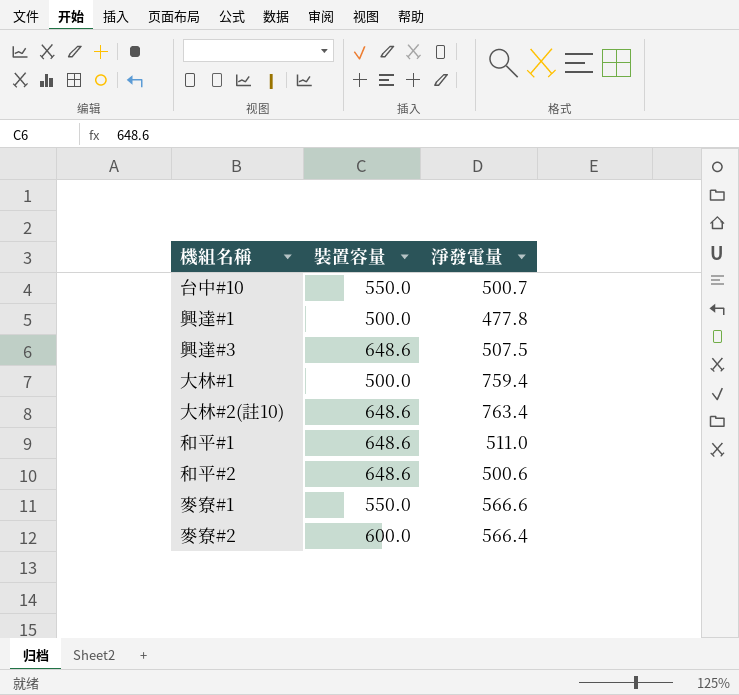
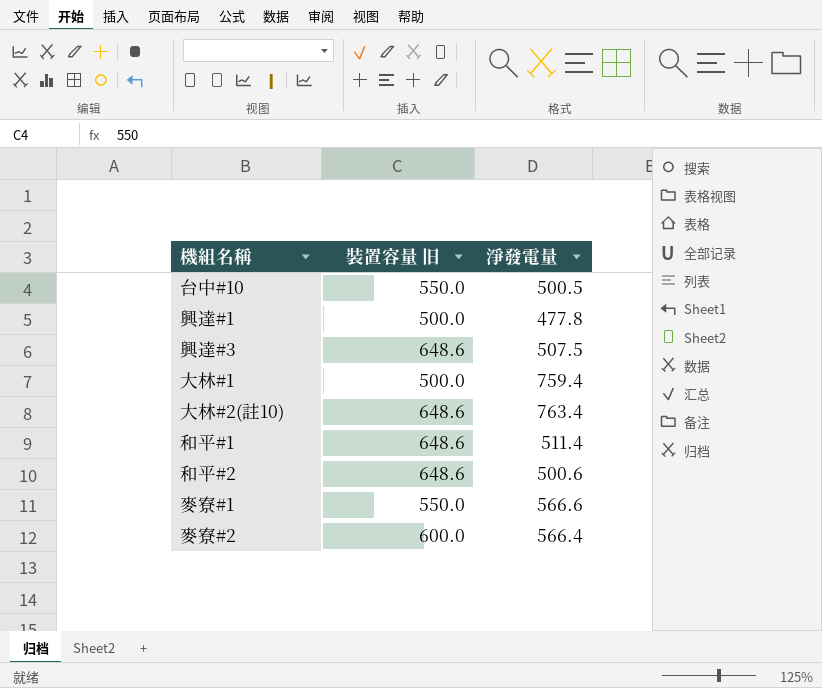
column name: 裝置容量 -> 裝置容量 旧
台中#10 | 淨發電量: 500.7 -> 500.5
和平#1 | 淨發電量: 511.0 -> 511.4

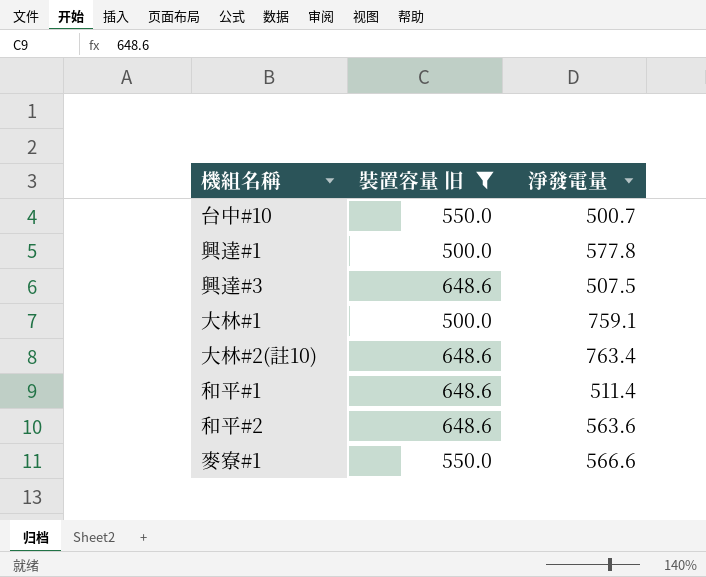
filter: none -> 裝置容量 旧 != 600.0
台中#10 | 淨發電量: 500.5 -> 500.7
興達#1 | 淨發電量: 477.8 -> 577.8
大林#1 | 淨發電量: 759.4 -> 759.1
和平#2 | 淨發電量: 500.6 -> 563.6

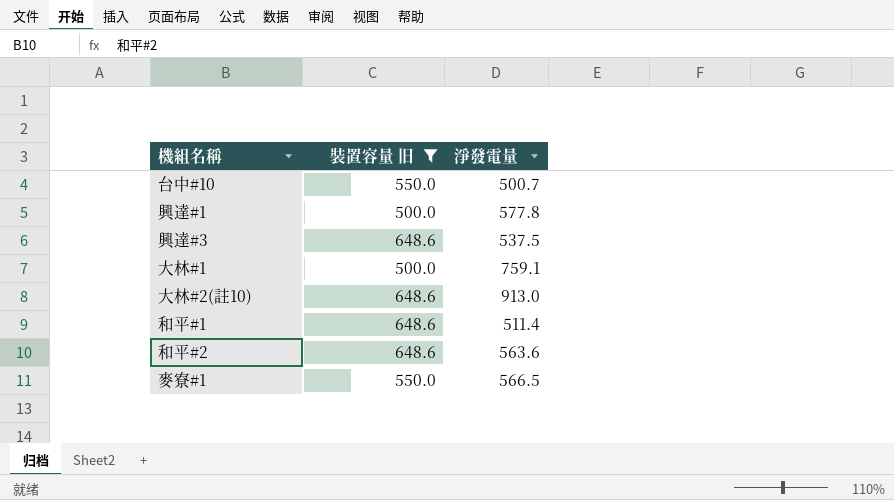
興達#3 | 淨發電量: 507.5 -> 537.5
大林#2(註10) | 淨發電量: 763.4 -> 913.0
麥寮#1 | 淨發電量: 566.6 -> 566.5

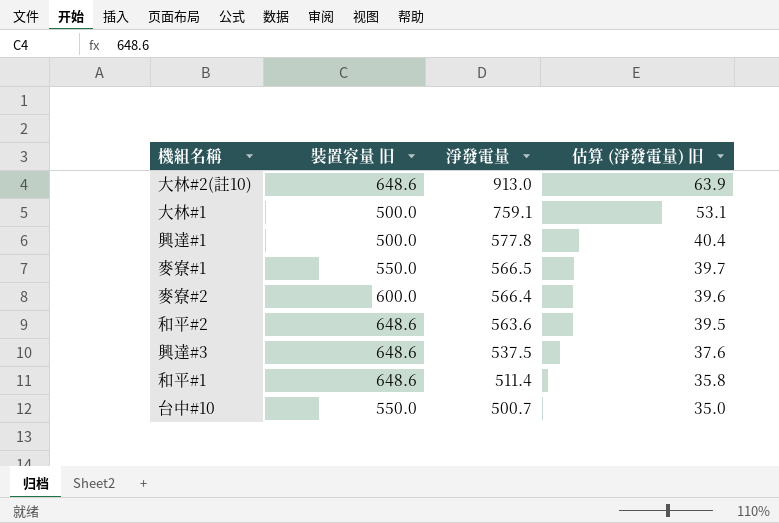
filter: 裝置容量 旧 != 600.0 -> none
row order: none -> 淨發電量 descending
column 估算 (淨發電量) 旧 | formula: none -> [淨發電量] * 0.07

